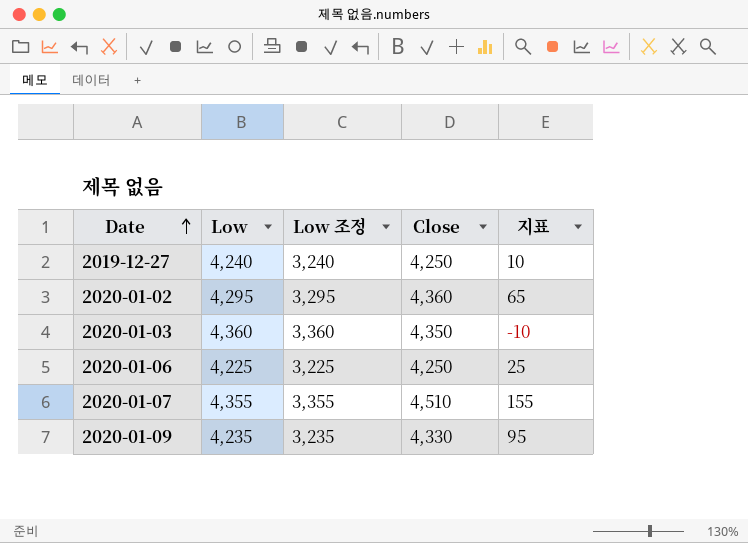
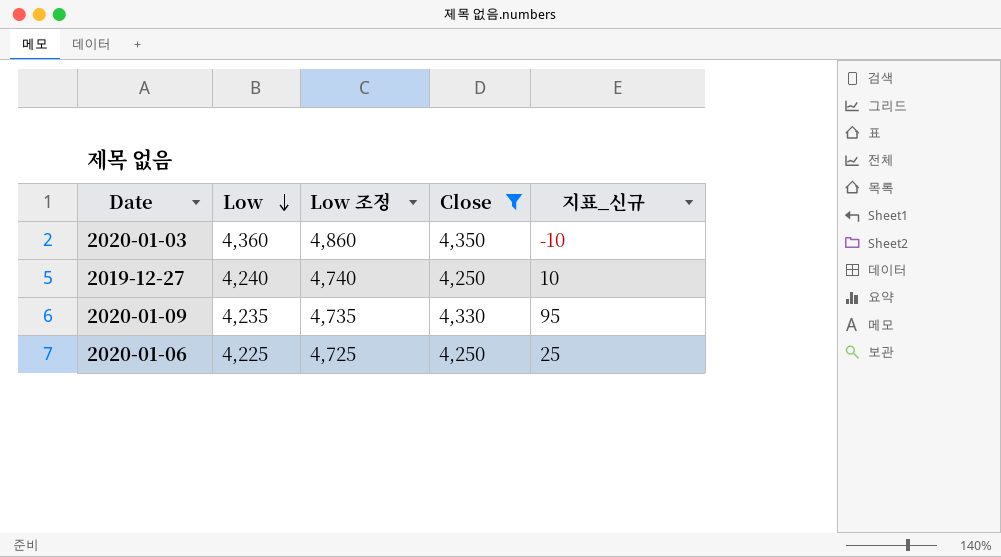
filter: none -> Close <= 4,350
row order: Date ascending -> Low descending
column Low 조정 | formula: [Low] - 1000 -> [Low] + 500
column name: 지표 -> 지표_신규

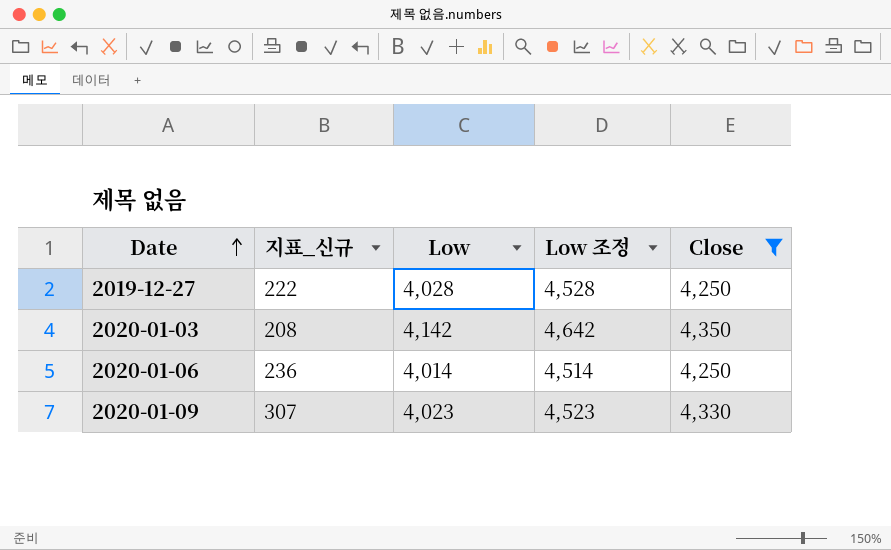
row order: Low descending -> Date ascending
column 지표_신규 | position: 5 -> 2
2019-12-27 | 지표_신규: 10 -> 222
2019-12-27 | Low: 4,240 -> 4,028
2019-12-27 | Low 조정: 4,740 -> 4,528
2020-01-03 | 지표_신규: -10 -> 208
2020-01-03 | Low: 4,360 -> 4,142
2020-01-03 | Low 조정: 4,860 -> 4,642
2020-01-06 | 지표_신규: 25 -> 236
2020-01-06 | Low: 4,225 -> 4,014
2020-01-06 | Low 조정: 4,725 -> 4,514
2020-01-09 | 지표_신규: 95 -> 307
2020-01-09 | Low: 4,235 -> 4,023
2020-01-09 | Low 조정: 4,735 -> 4,523

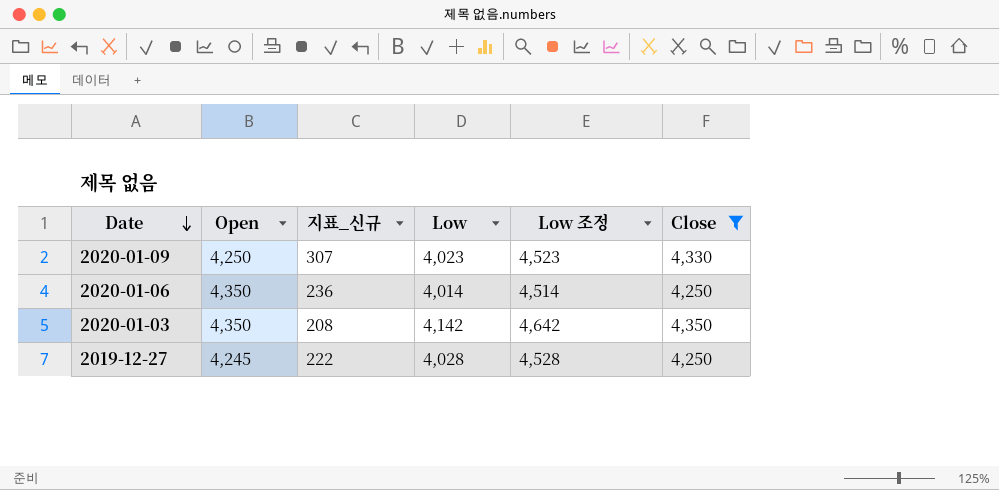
row order: Date ascending -> Date descending
column Open | position: none -> 2

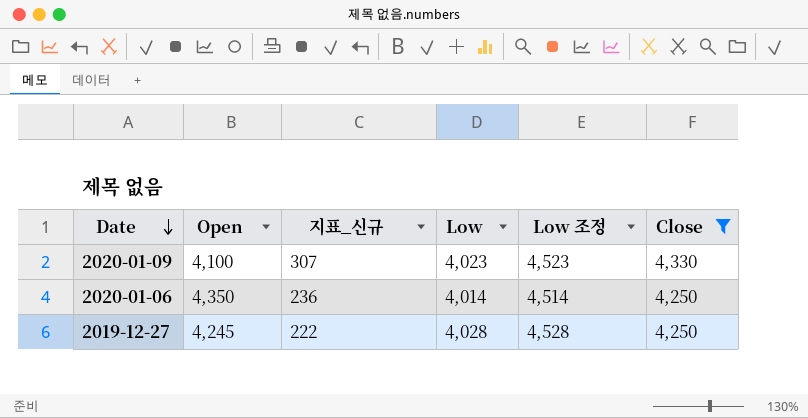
row 2020-01-03: 4,350 | 208 | 4,142 | 4,642 | 4,350 -> none
2020-01-09 | Open: 4,250 -> 4,100

